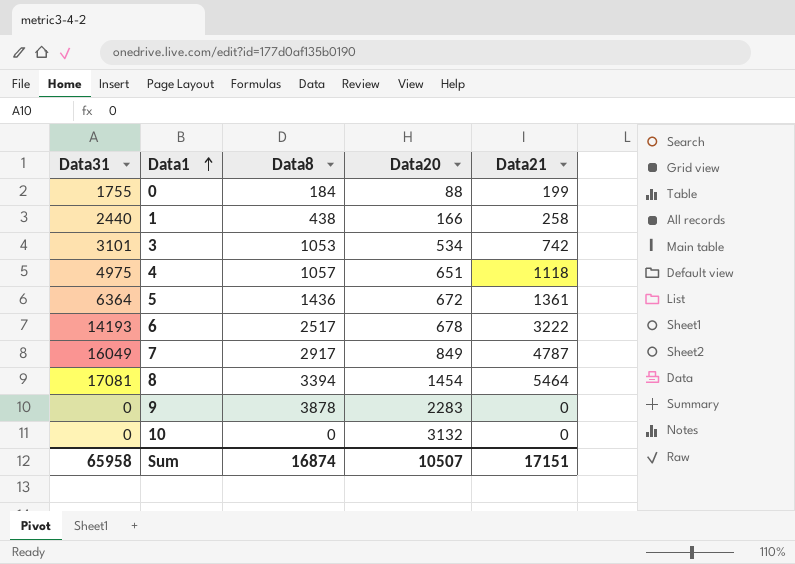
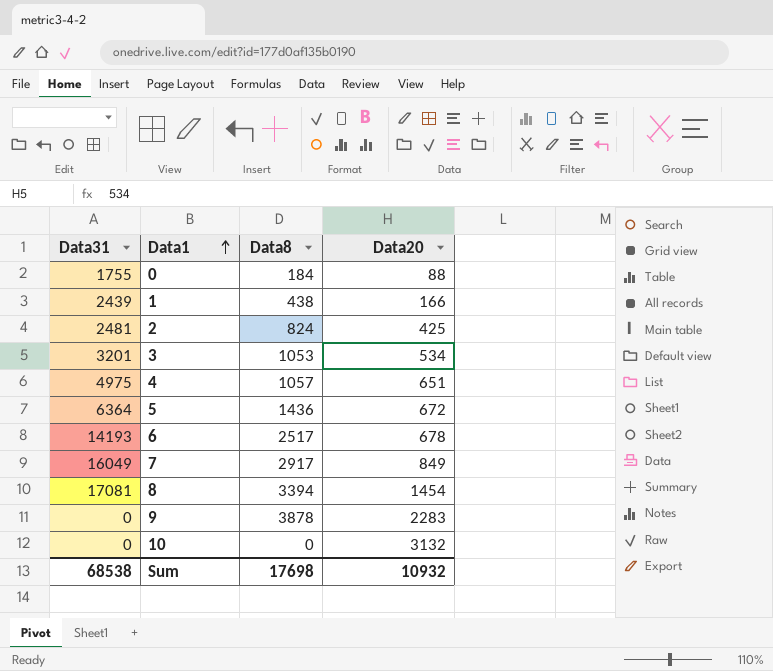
column Data21 | position: 5 -> none
1 | Data31: 2440 -> 2439
row 2: none -> 2481 | 824 | 425
3 | Data31: 3101 -> 3201
Sum | Data31: 65958 -> 68538
Sum | Data8: 16874 -> 17698
Sum | Data20: 10507 -> 10932

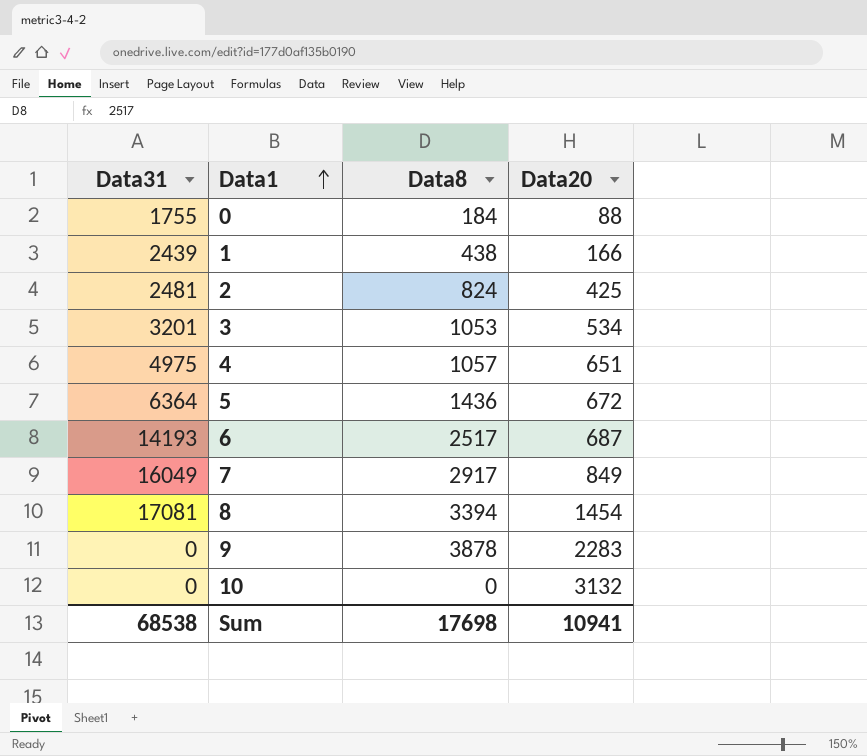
6 | Data20: 678 -> 687
Sum | Data20: 10932 -> 10941

